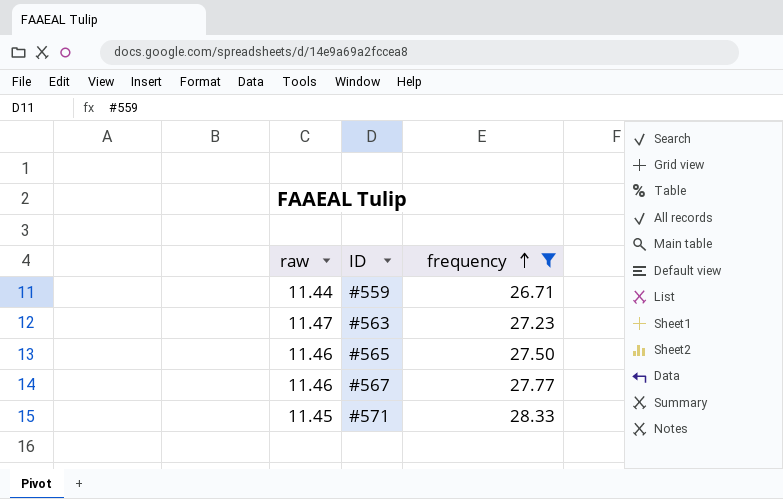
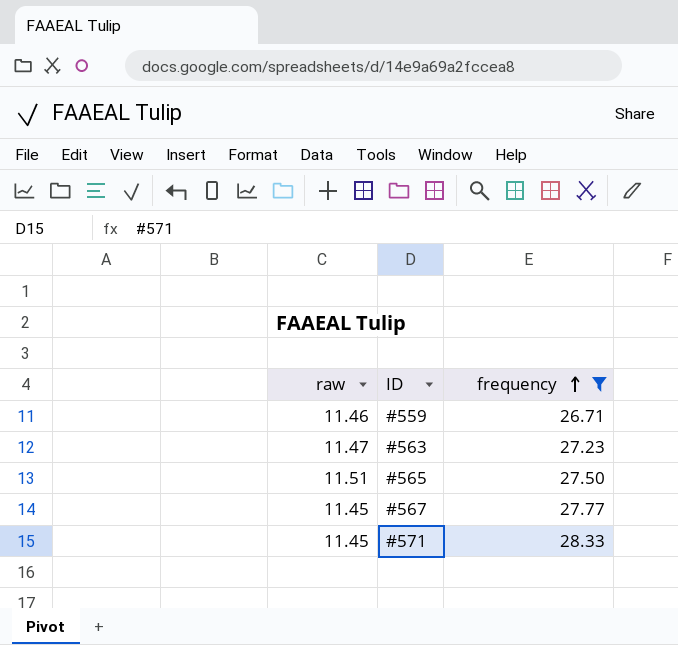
#559 | raw: 11.44 -> 11.46
#565 | raw: 11.46 -> 11.51
#567 | raw: 11.46 -> 11.45

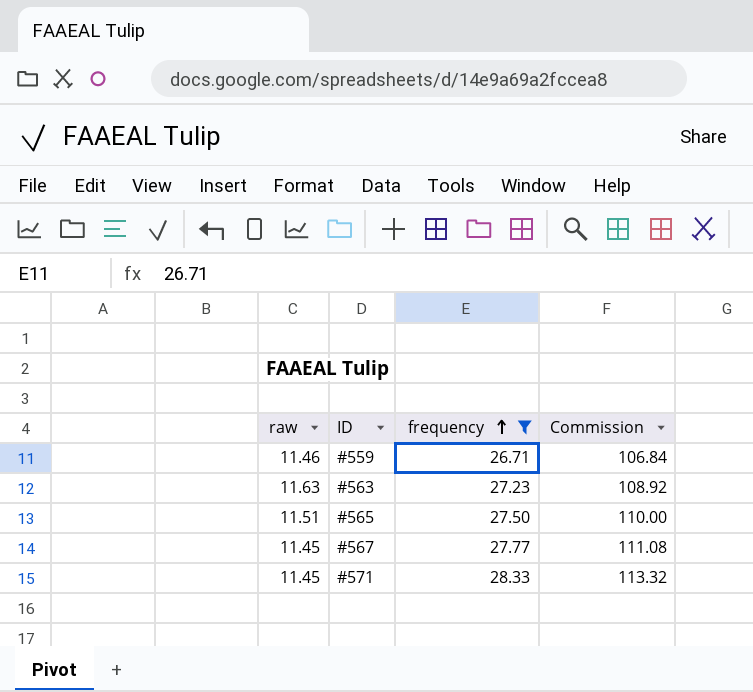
column Commission | formula: none -> [frequency] * 4
#563 | raw: 11.47 -> 11.63

